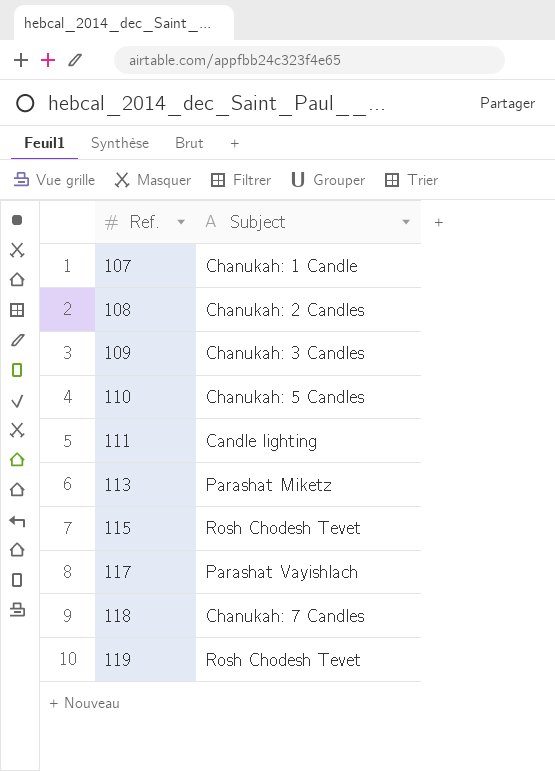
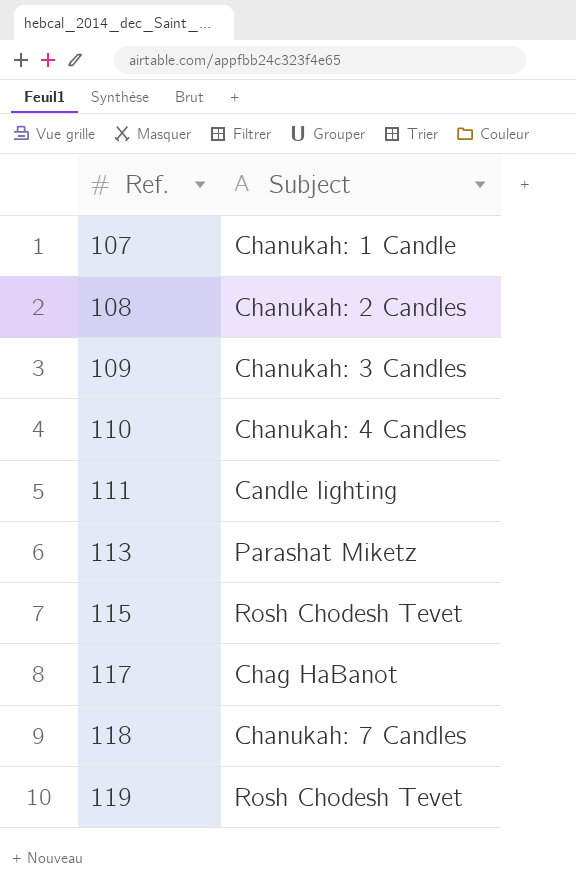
110 | Subject: Chanukah: 5 Candles -> Chanukah: 4 Candles
117 | Subject: Parashat Vayishlach -> Chag HaBanot

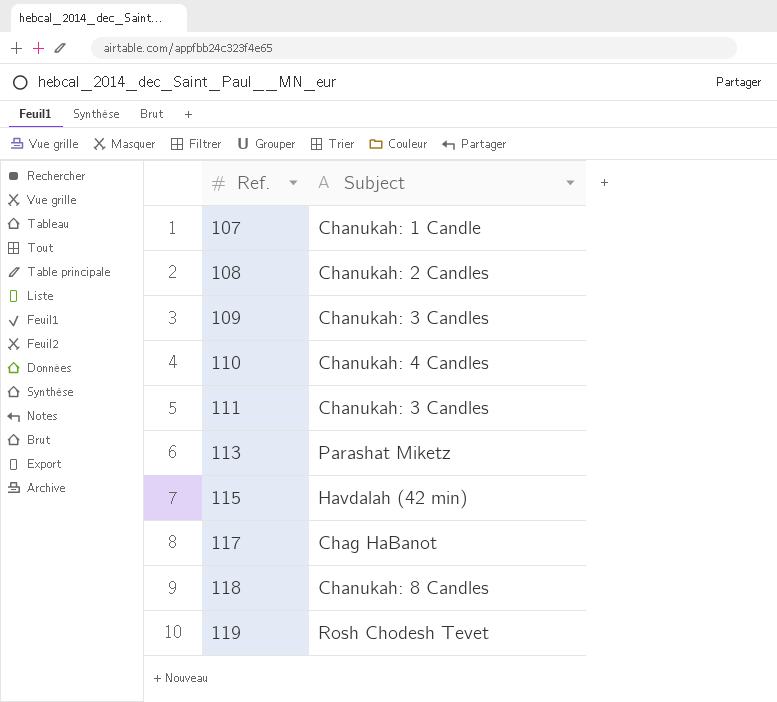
111 | Subject: Candle lighting -> Chanukah: 3 Candles
115 | Subject: Rosh Chodesh Tevet -> Havdalah (42 min)
118 | Subject: Chanukah: 7 Candles -> Chanukah: 8 Candles

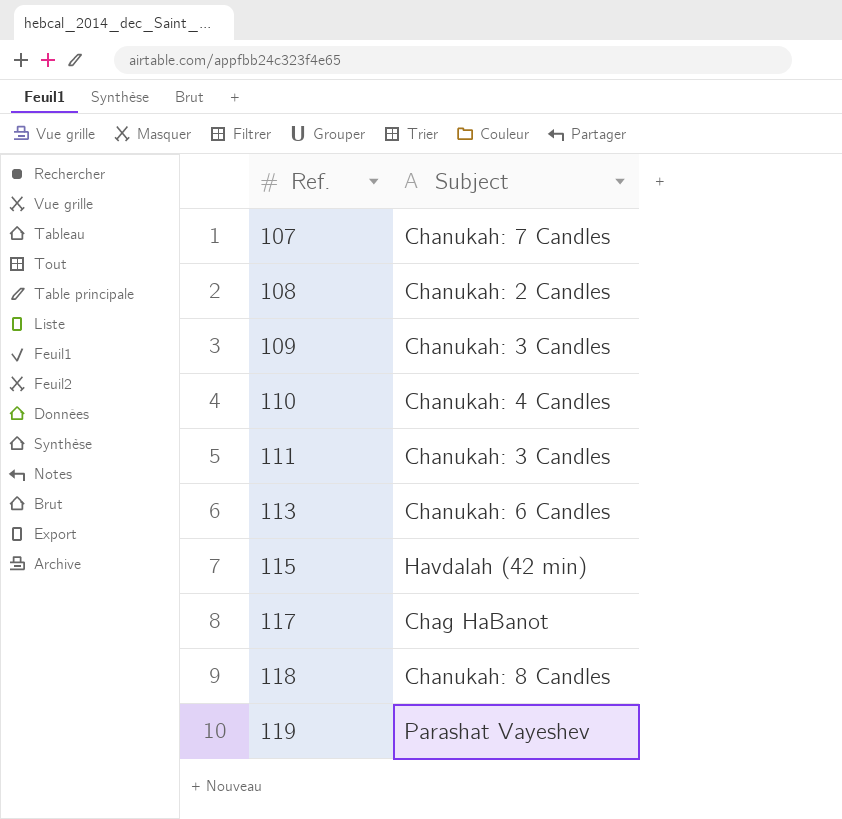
107 | Subject: Chanukah: 1 Candle -> Chanukah: 7 Candles
113 | Subject: Parashat Miketz -> Chanukah: 6 Candles
119 | Subject: Rosh Chodesh Tevet -> Parashat Vayeshev

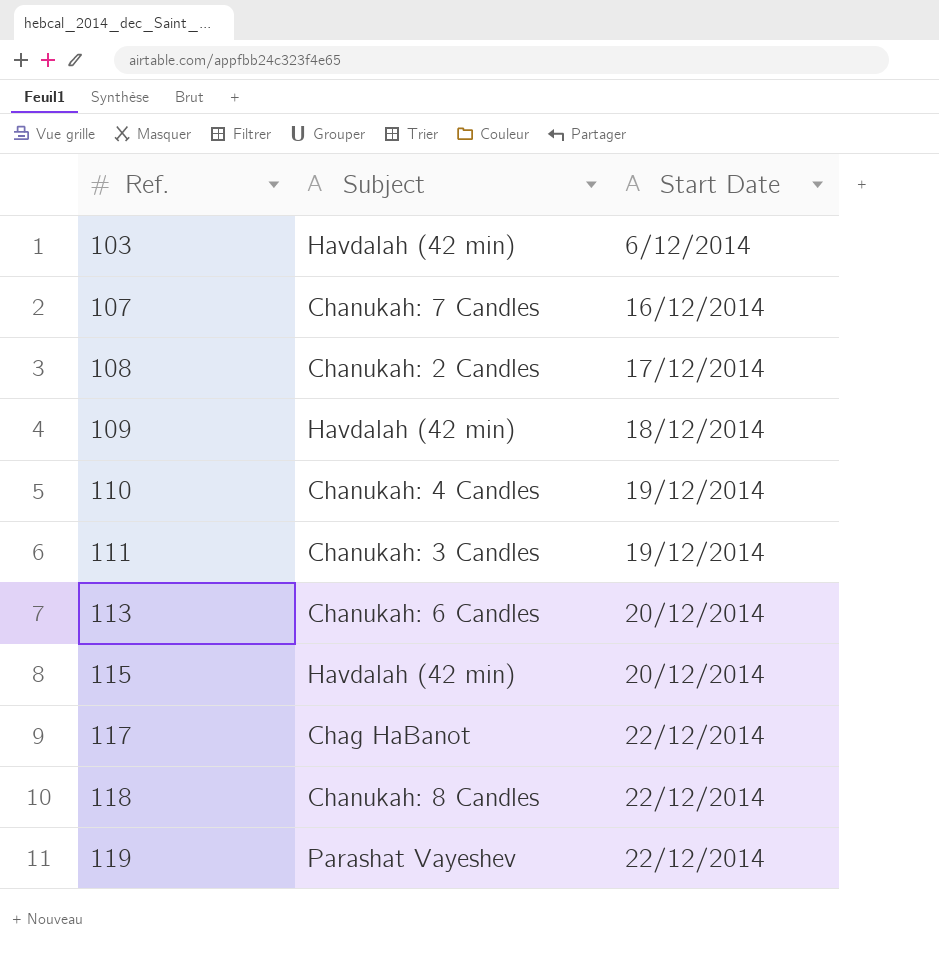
column Start Date | position: none -> 3
row 103: none -> Havdalah (42 min) | 6/12/2014
109 | Subject: Chanukah: 3 Candles -> Havdalah (42 min)

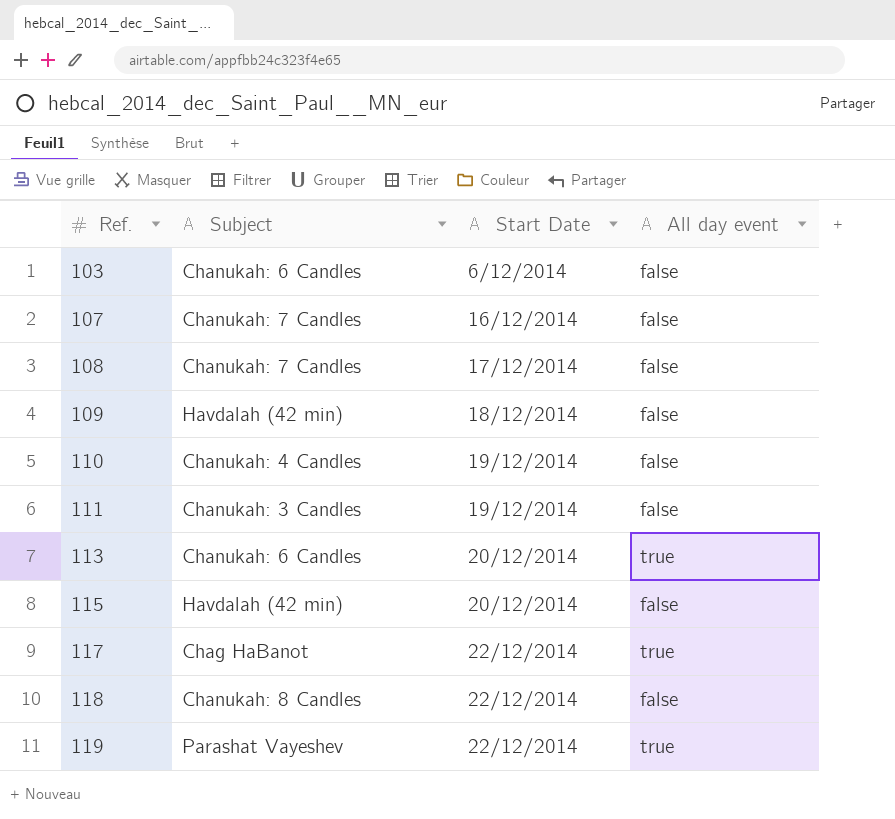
column All day event | position: none -> 4
103 | Subject: Havdalah (42 min) -> Chanukah: 6 Candles
108 | Subject: Chanukah: 2 Candles -> Chanukah: 7 Candles

